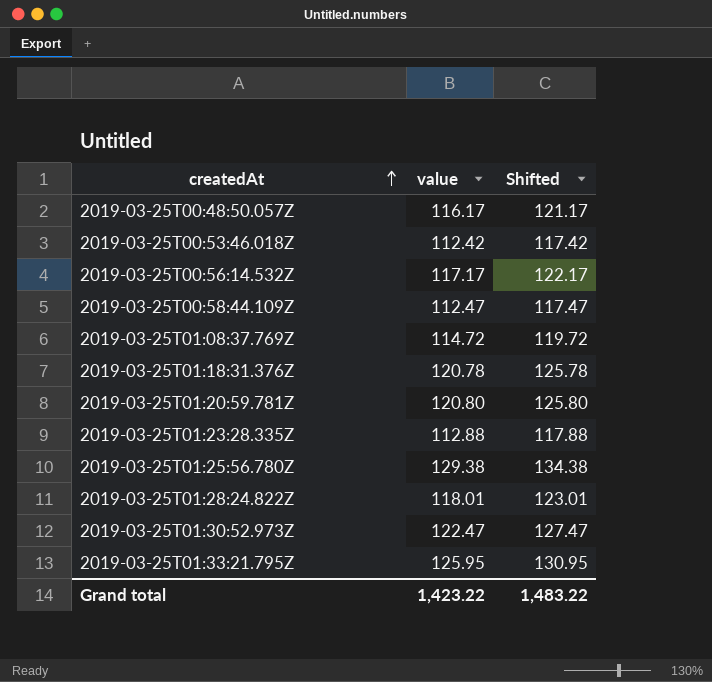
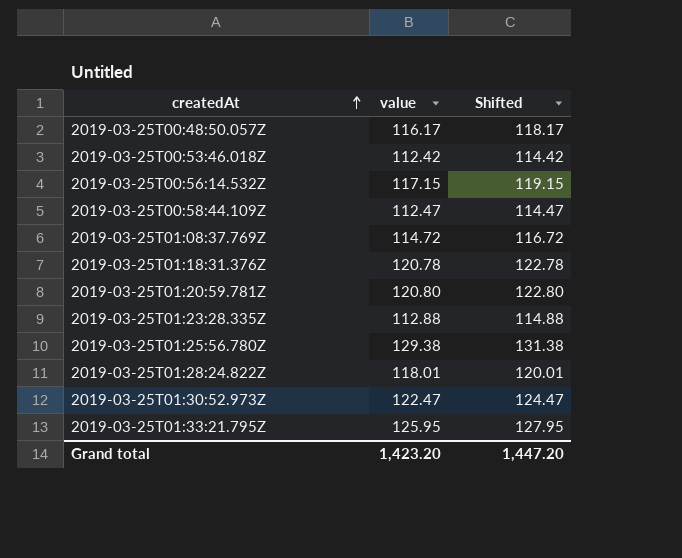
column Shifted | formula: [value] + 5 -> [value] + 2
2019-03-25T00:56:14.532Z | value: 117.17 -> 117.15
Grand total | value: 1,423.22 -> 1,423.20
Grand total | Shifted: 1,483.22 -> 1,447.20

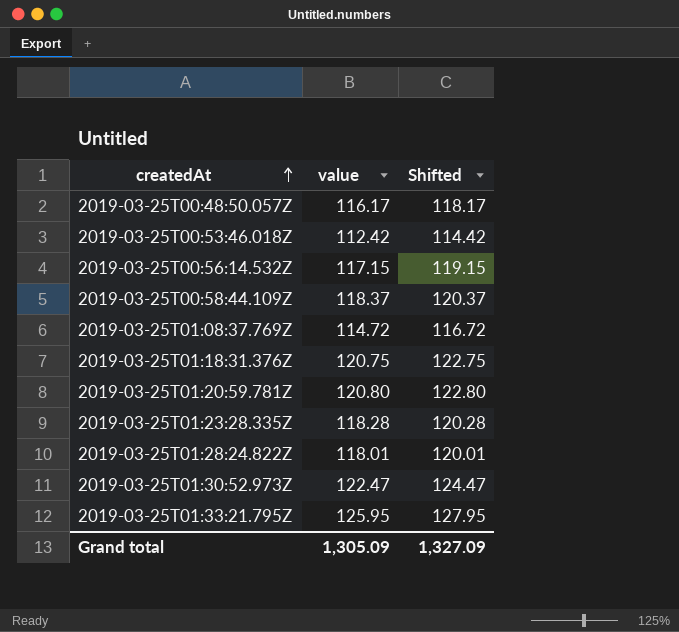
row 2019-03-25T01:25:56.780Z: 129.38 | 131.38 -> none
2019-03-25T00:58:44.109Z | value: 112.47 -> 118.37
2019-03-25T00:58:44.109Z | Shifted: 114.47 -> 120.37
2019-03-25T01:18:31.376Z | value: 120.78 -> 120.75
2019-03-25T01:18:31.376Z | Shifted: 122.78 -> 122.75
2019-03-25T01:23:28.335Z | value: 112.88 -> 118.28
2019-03-25T01:23:28.335Z | Shifted: 114.88 -> 120.28
Grand total | value: 1,423.20 -> 1,305.09
Grand total | Shifted: 1,447.20 -> 1,327.09

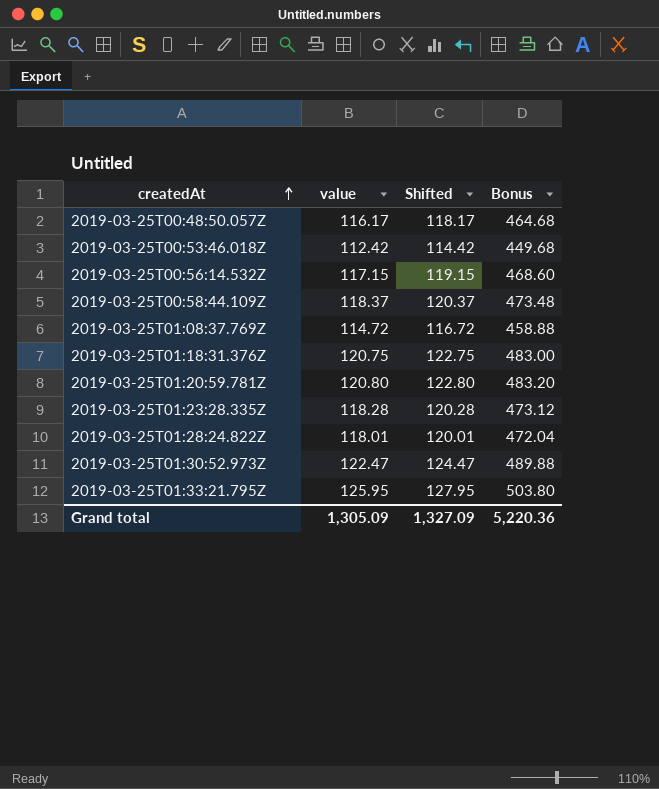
column Bonus | formula: none -> [value] * 4

